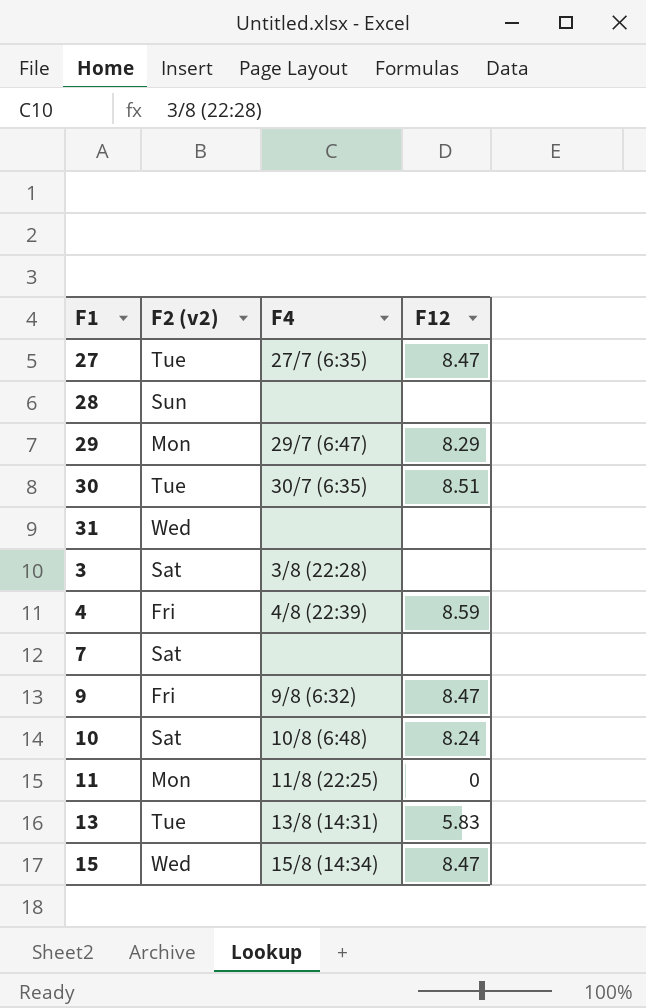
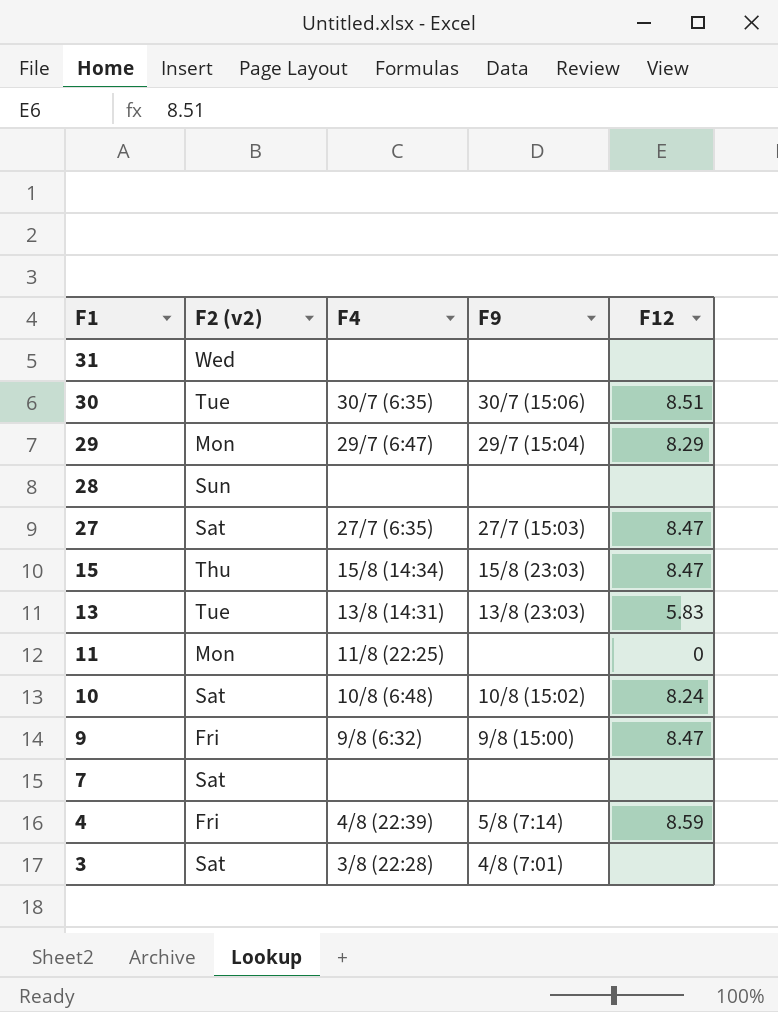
row order: none -> F1 descending
column F9 | position: none -> 4
27 | F2 (v2): Tue -> Sat
15 | F2 (v2): Wed -> Thu

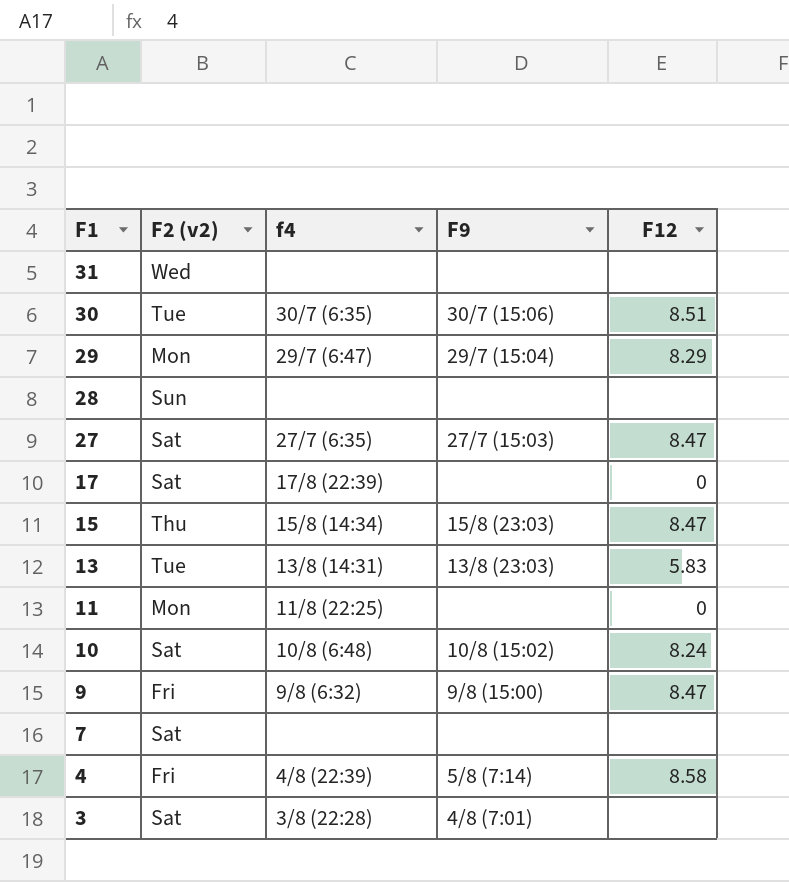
column name: F4 -> f4
row 17: none -> Sat | 17/8 (22:39) | none | 0
4 | F12: 8.59 -> 8.58

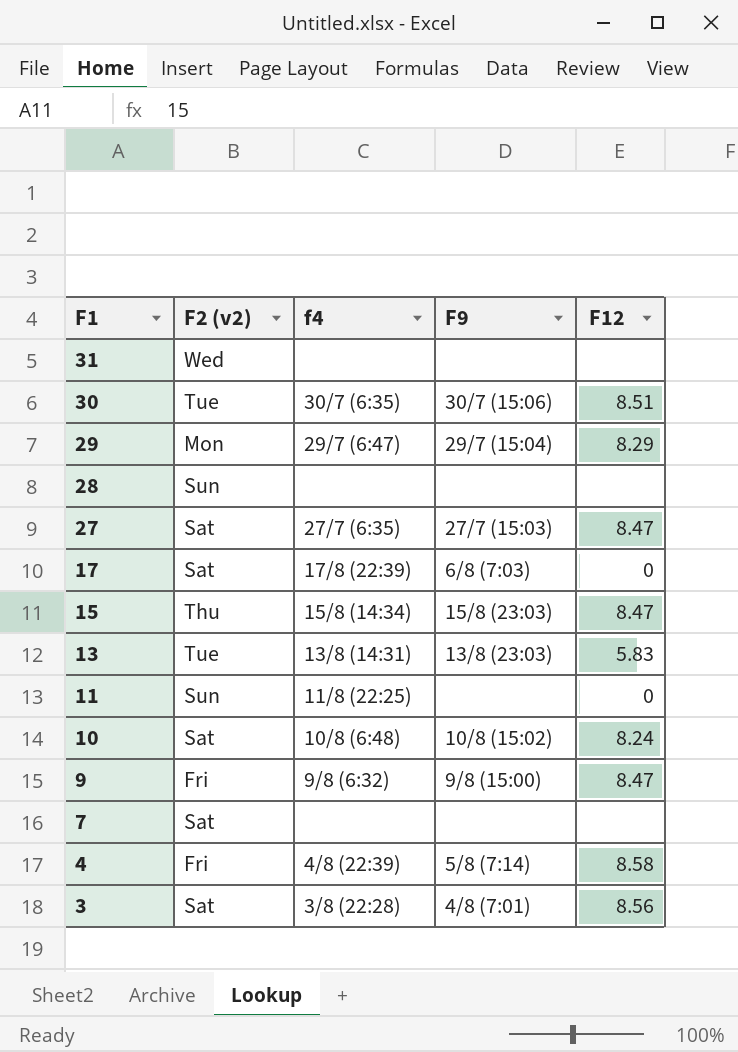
17 | F9: none -> 6/8 (7:03)
11 | F2 (v2): Mon -> Sun
3 | F12: none -> 8.56

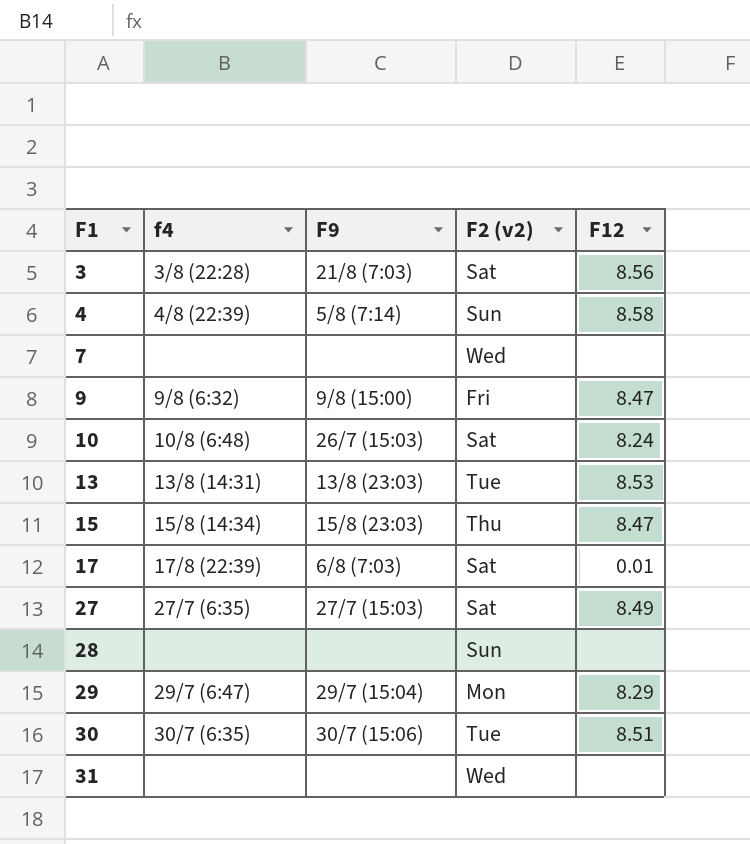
row order: F1 descending -> F1 ascending
column F2 (v2) | position: 2 -> 4
row 11: Sun | 11/8 (22:25) | none | 0 -> none
3 | F9: 4/8 (7:01) -> 21/8 (7:03)
4 | F2 (v2): Fri -> Sun
7 | F2 (v2): Sat -> Wed
10 | F9: 10/8 (15:02) -> 26/7 (15:03)
13 | F12: 5.83 -> 8.53
17 | F12: 0 -> 0.01
27 | F12: 8.47 -> 8.49

